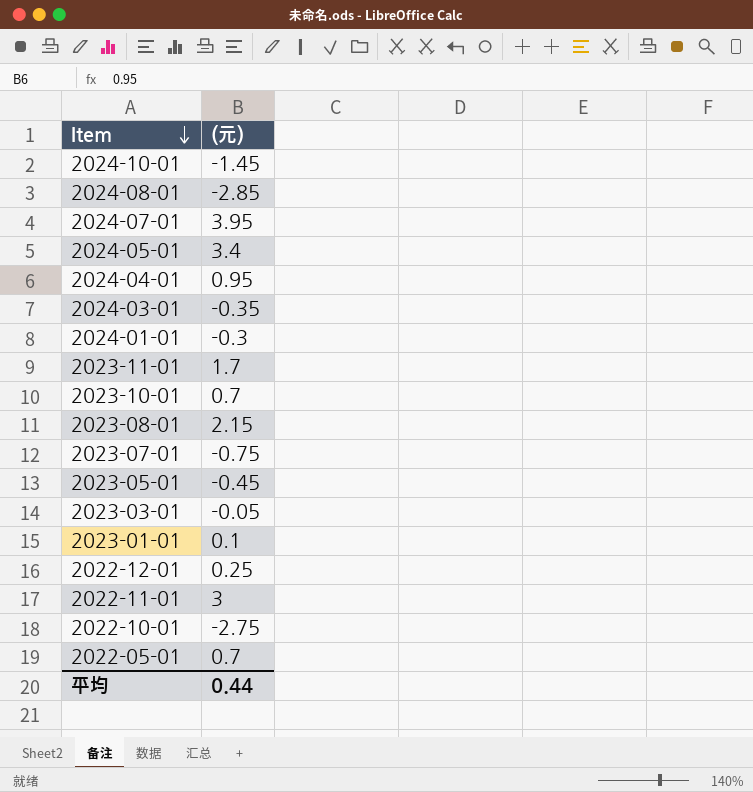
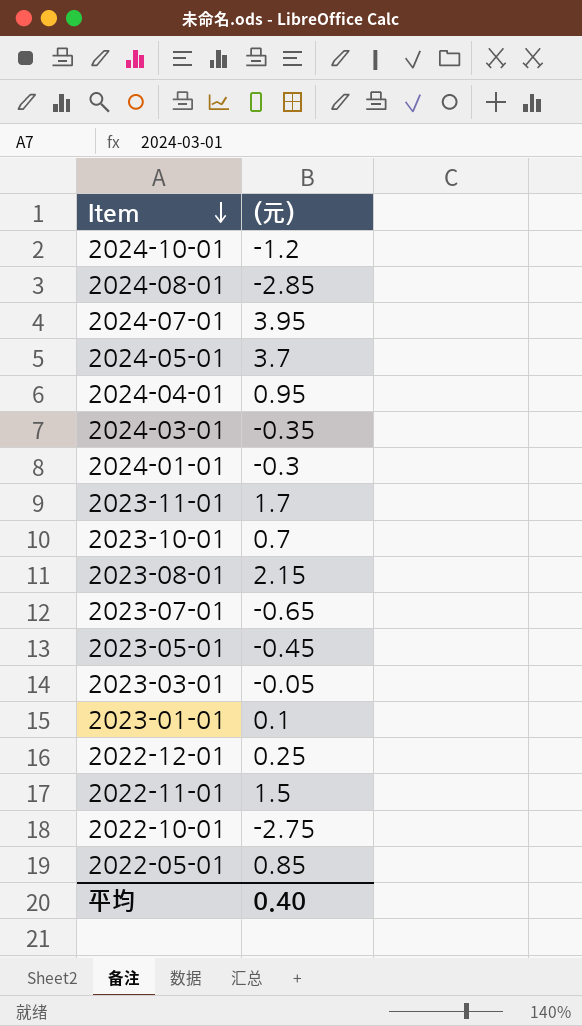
2024-10-01 | (元): -1.45 -> -1.2
2024-05-01 | (元): 3.4 -> 3.7
2023-07-01 | (元): -0.75 -> -0.65
2022-11-01 | (元): 3 -> 1.5
2022-05-01 | (元): 0.7 -> 0.85
平均 | (元): 0.44 -> 0.40

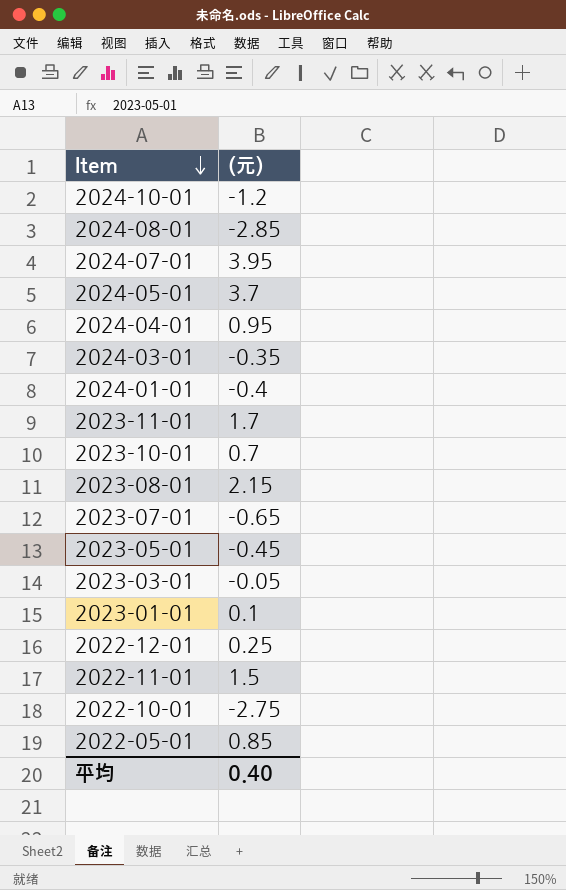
2024-01-01 | (元): -0.3 -> -0.4

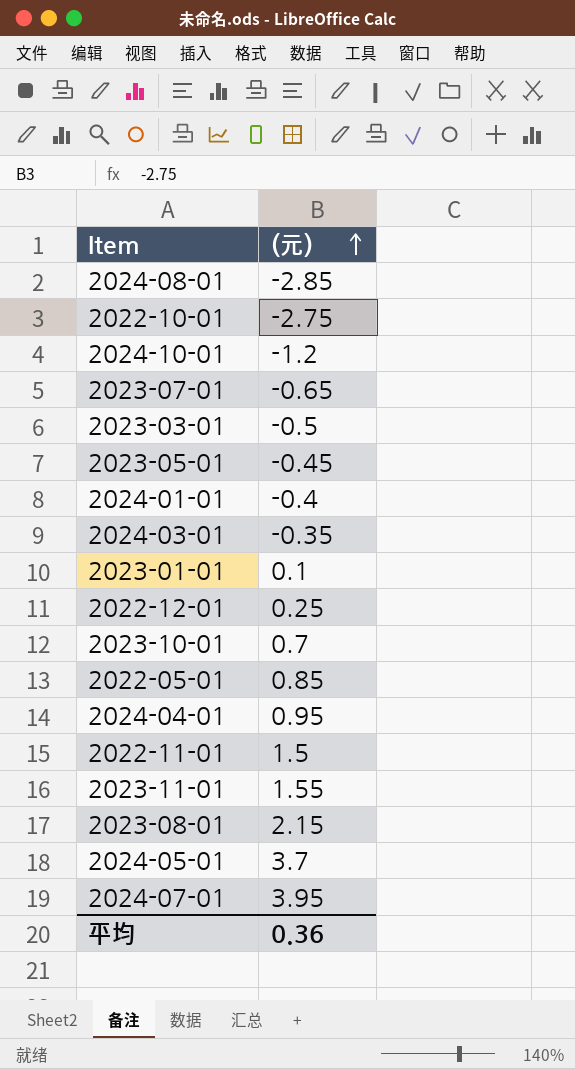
row order: Item descending -> (元) ascending
2023-03-01 | (元): -0.05 -> -0.5
2023-11-01 | (元): 1.7 -> 1.55
平均 | (元): 0.40 -> 0.36

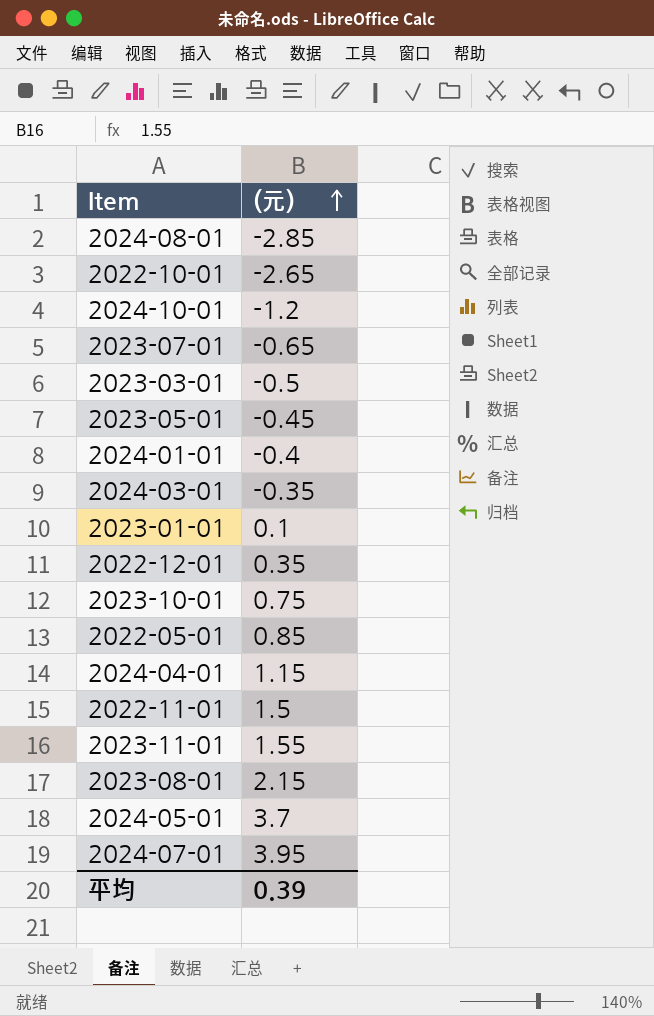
2022-10-01 | (元): -2.75 -> -2.65
2022-12-01 | (元): 0.25 -> 0.35
2023-10-01 | (元): 0.7 -> 0.75
2024-04-01 | (元): 0.95 -> 1.15
平均 | (元): 0.36 -> 0.39

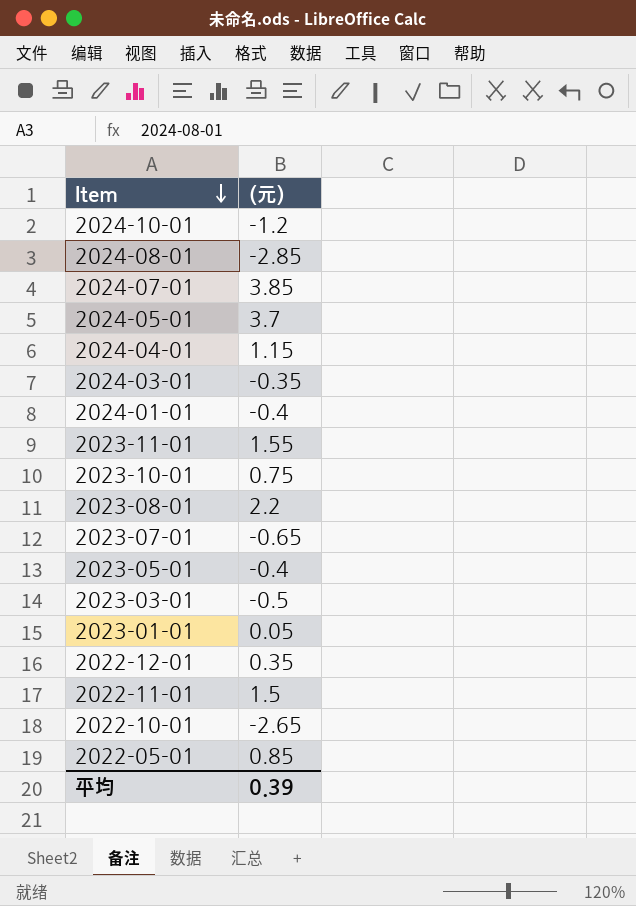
row order: (元) ascending -> Item descending
2024-07-01 | (元): 3.95 -> 3.85
2023-08-01 | (元): 2.15 -> 2.2
2023-05-01 | (元): -0.45 -> -0.4
2023-01-01 | (元): 0.1 -> 0.05

